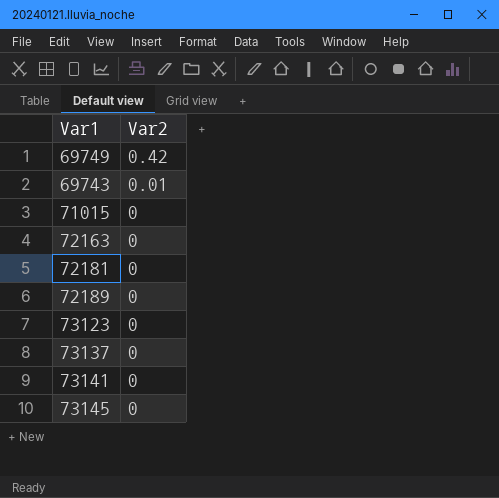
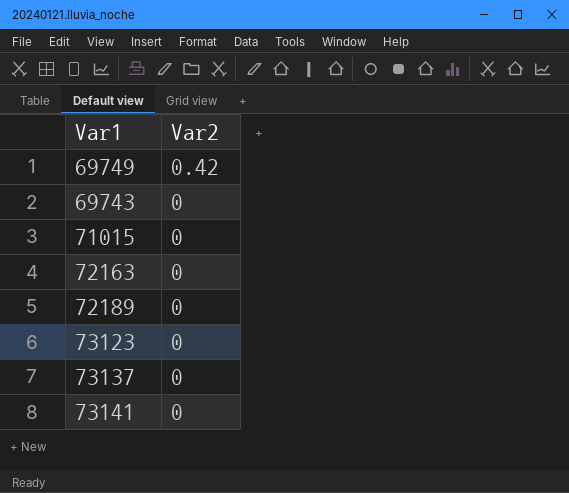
row 72181: 0 -> none
row 73145: 0 -> none
69743 | Var2: 0.01 -> 0

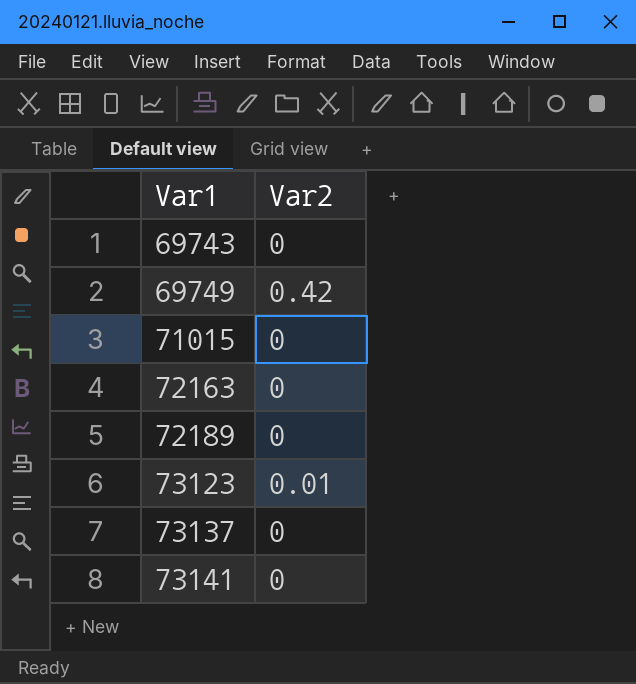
row order: Var2 descending -> Var1 ascending
73123 | Var2: 0 -> 0.01

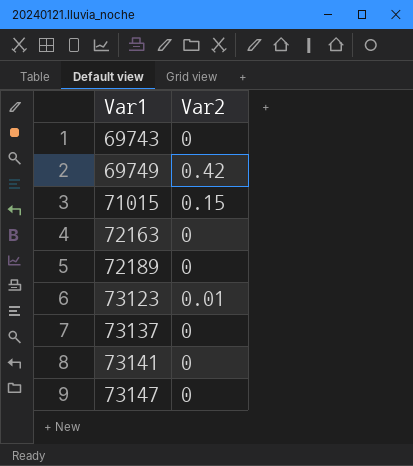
71015 | Var2: 0 -> 0.15
row 73147: none -> 0

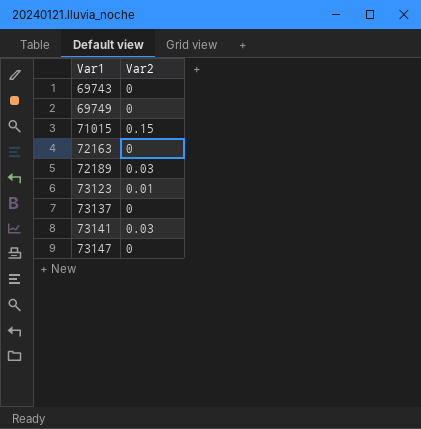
69749 | Var2: 0.42 -> 0
72189 | Var2: 0 -> 0.03
73141 | Var2: 0 -> 0.03

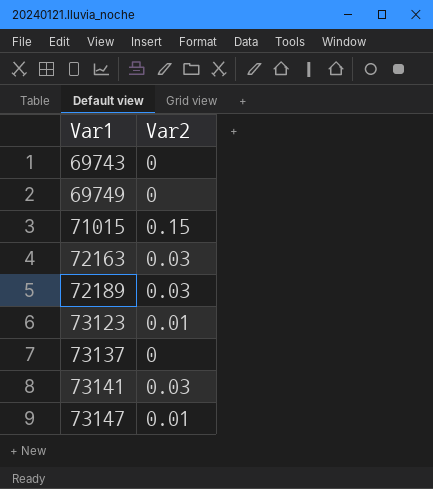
72163 | Var2: 0 -> 0.03
73147 | Var2: 0 -> 0.01

